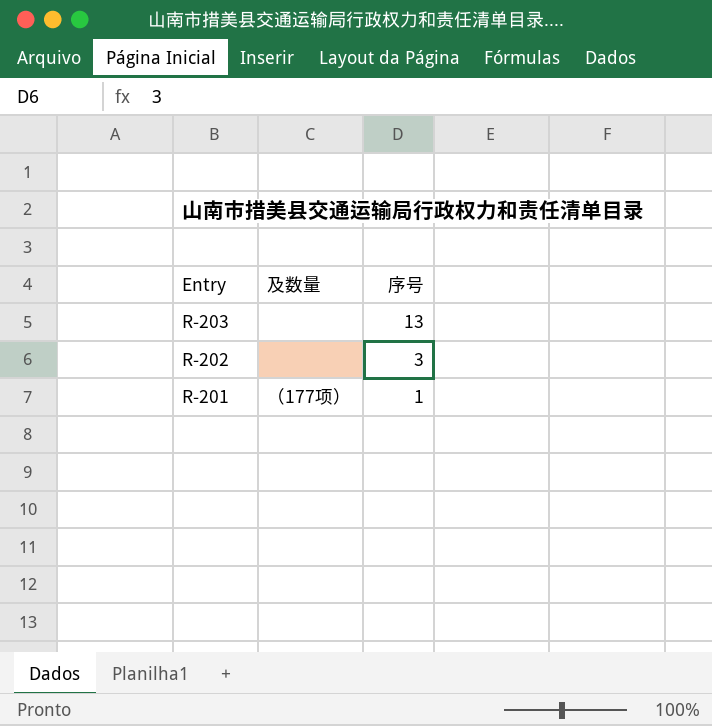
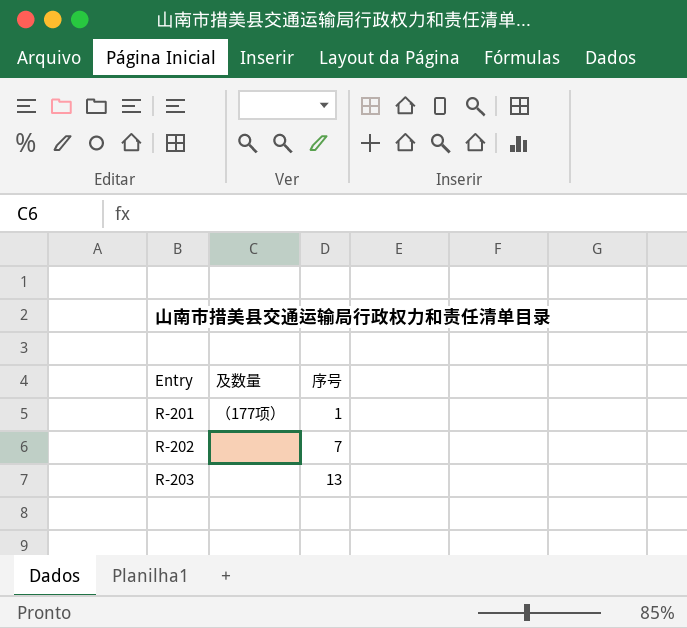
row order: Entry descending -> Entry ascending
R-202 | 序号: 3 -> 7

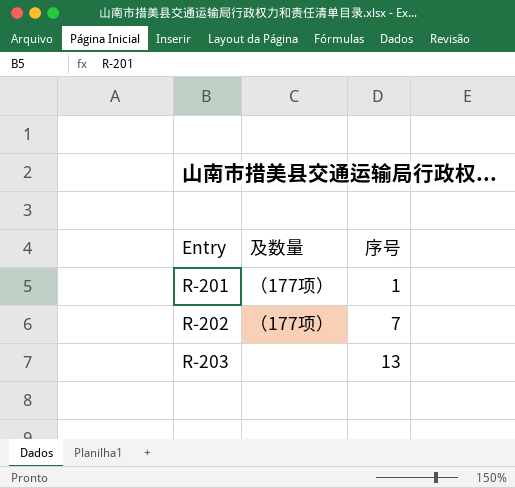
R-202 | 及数量: none -> （177项）

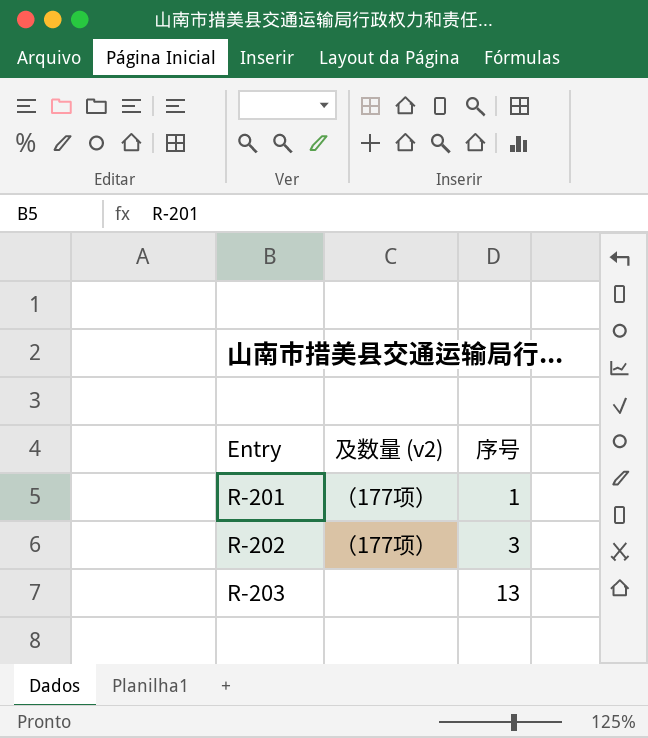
column name: 及数量 -> 及数量 (v2)
R-202 | 序号: 7 -> 3

